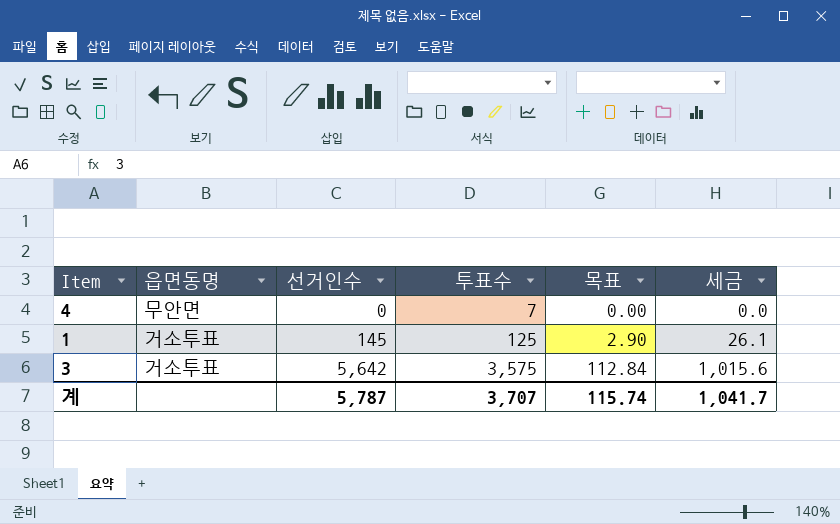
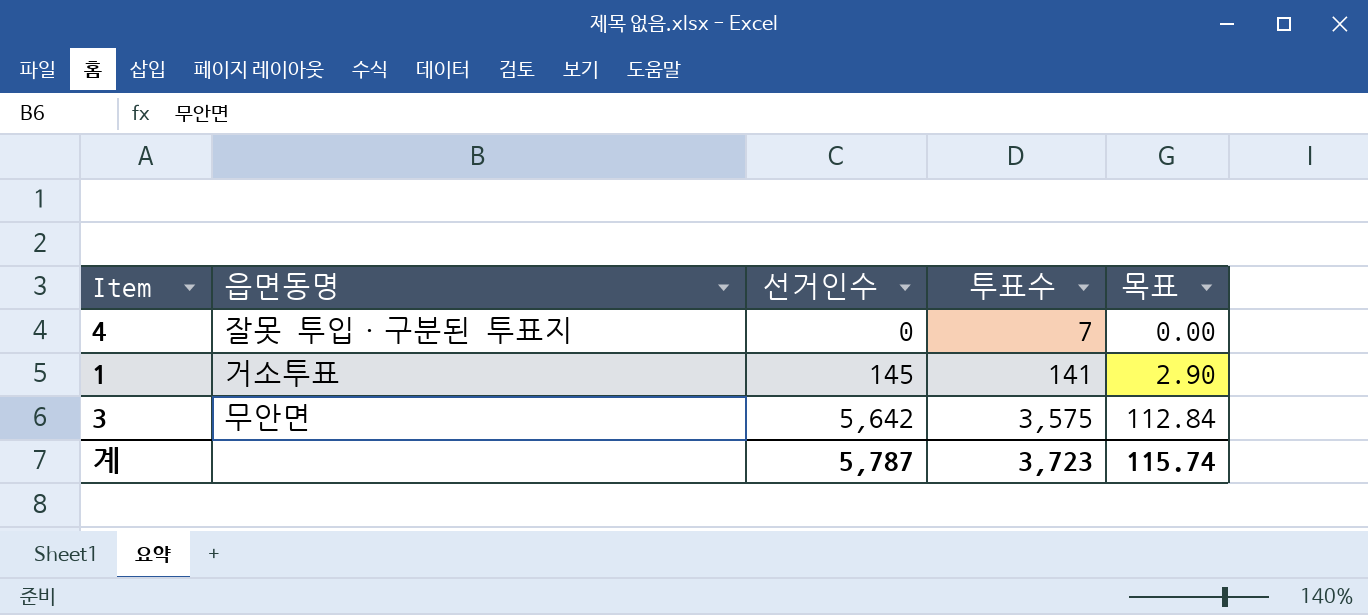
column 세금 | formula: [선거인수] * 0.18 -> none
4 | 읍면동명: 무안면 -> 잘못 투입·구분된 투표지
1 | 투표수: 125 -> 141
3 | 읍면동명: 거소투표 -> 무안면
계 | 투표수: 3,707 -> 3,723

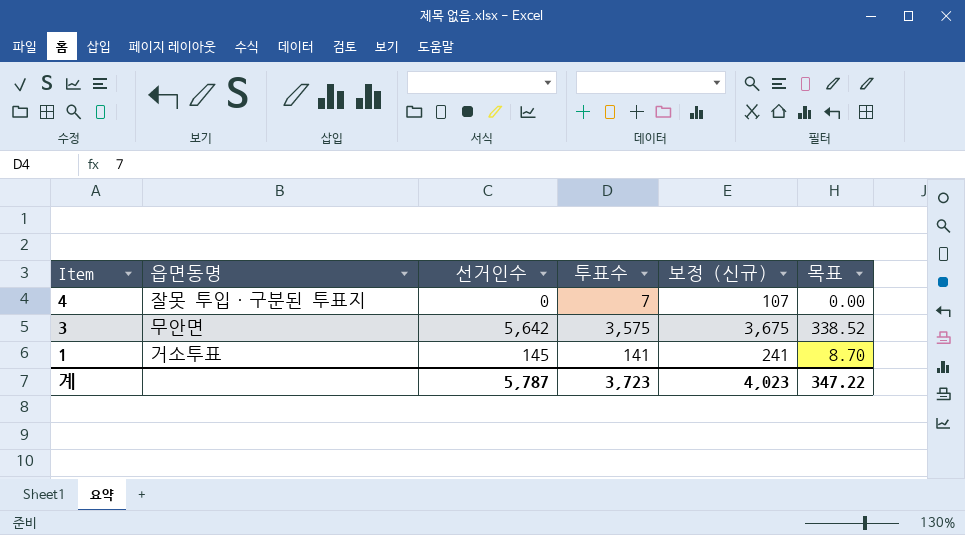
row order: 선거인수 ascending -> Item descending
column 보정 (신규) | formula: none -> [투표수] + 100
column 목표 | formula: [선거인수] * 0.02 -> [선거인수] * 0.06
계 | 목표: 115.74 -> 347.22

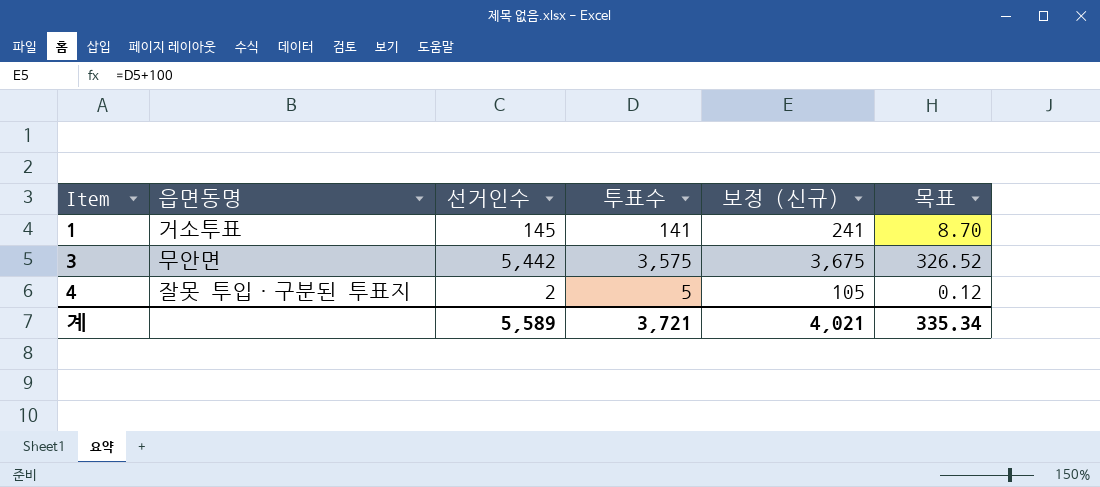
row order: Item descending -> Item ascending
3 | 선거인수: 5,642 -> 5,442
3 | 목표: 338.52 -> 326.52
4 | 선거인수: 0 -> 2
4 | 투표수: 7 -> 5
4 | 보정 (신규): 107 -> 105
4 | 목표: 0.00 -> 0.12
계 | 선거인수: 5,787 -> 5,589
계 | 투표수: 3,723 -> 3,721
계 | 보정 (신규): 4,023 -> 4,021
계 | 목표: 347.22 -> 335.34

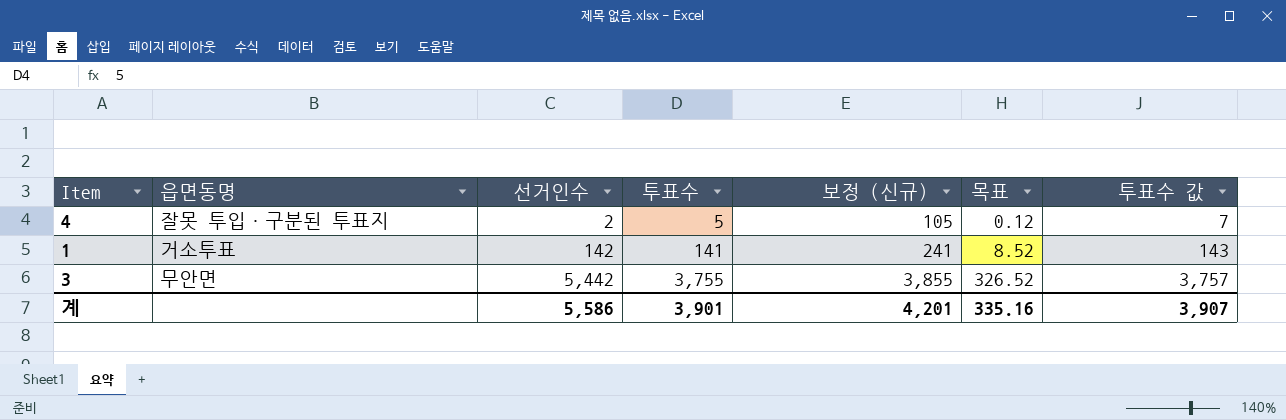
row order: Item ascending -> 선거인수 ascending
column 투표수 값 | formula: none -> [투표수] + 2
1 | 선거인수: 145 -> 142
1 | 목표: 8.70 -> 8.52
3 | 투표수: 3,575 -> 3,755
3 | 보정 (신규): 3,675 -> 3,855
계 | 선거인수: 5,589 -> 5,586
계 | 투표수: 3,721 -> 3,901
계 | 보정 (신규): 4,021 -> 4,201
계 | 목표: 335.34 -> 335.16

